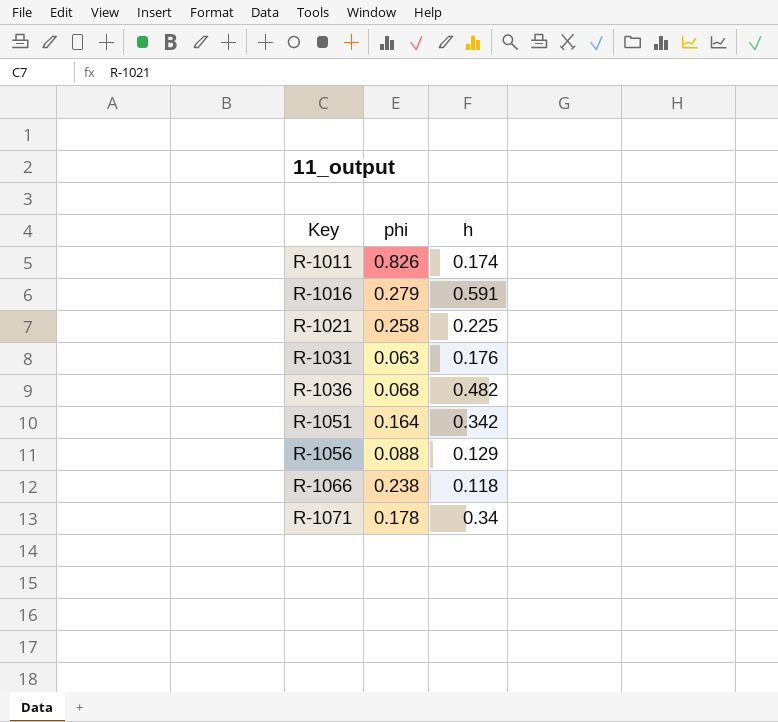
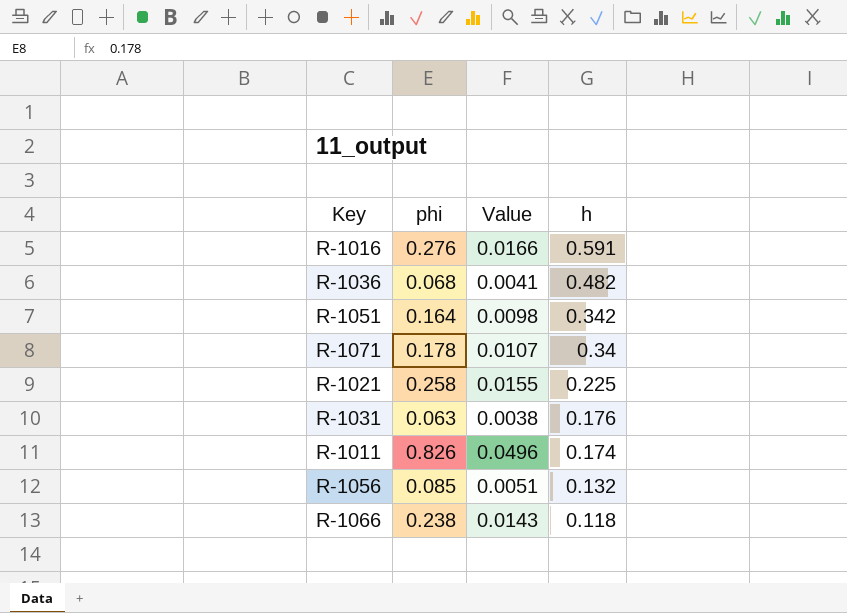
row order: Key ascending -> h descending
column Value | formula: none -> [phi] * 0.06
R-1016 | phi: 0.279 -> 0.276
R-1056 | phi: 0.088 -> 0.085
R-1056 | h: 0.129 -> 0.132

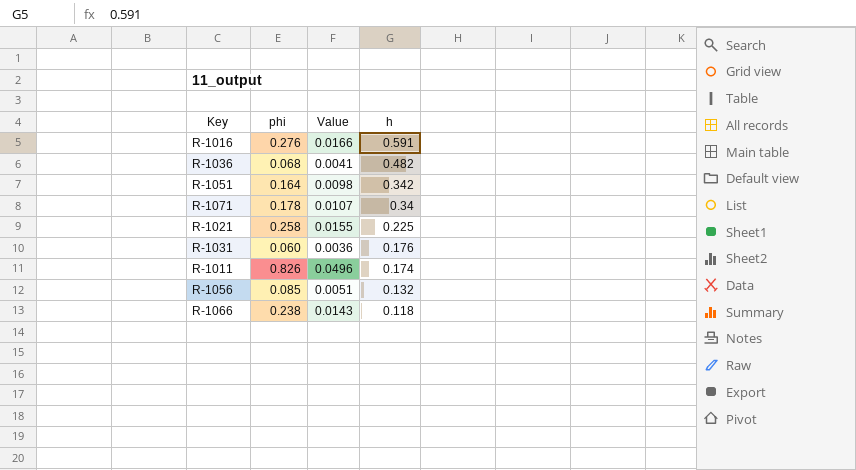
R-1031 | phi: 0.063 -> 0.060
R-1031 | Value: 0.0038 -> 0.0036

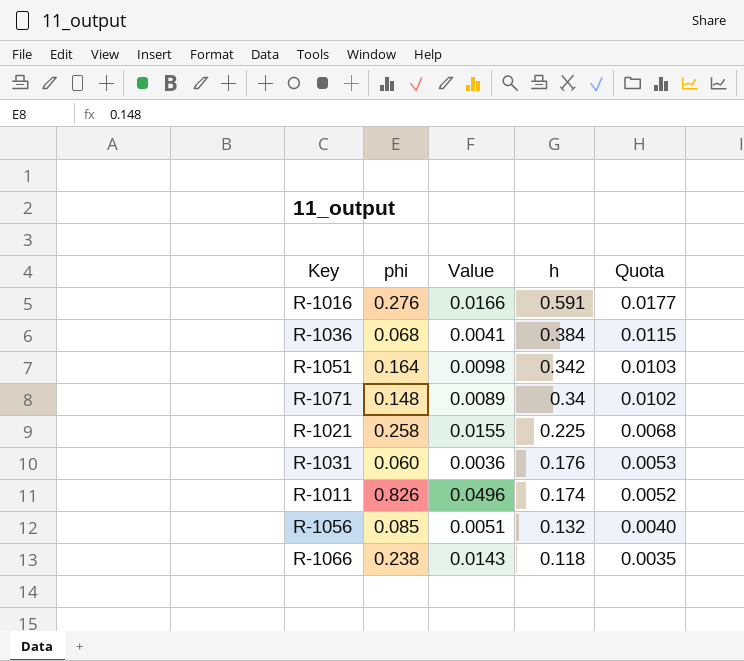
column Quota | formula: none -> [h] * 0.03
R-1036 | h: 0.482 -> 0.384
R-1071 | phi: 0.178 -> 0.148
R-1071 | Value: 0.0107 -> 0.0089

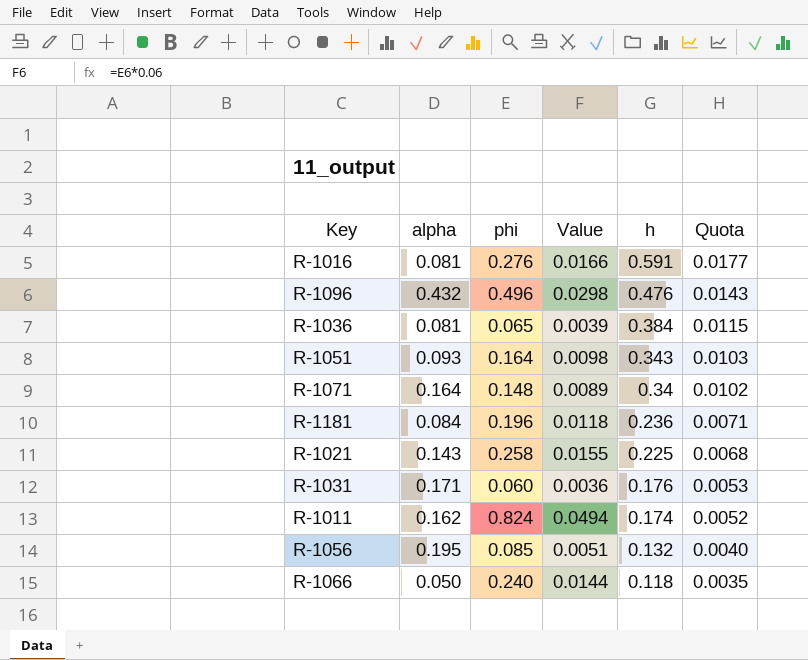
column alpha | position: none -> 2
row R-1096: none -> 0.432 | 0.496 | 0.0298 | 0.476 | 0.0143
R-1036 | phi: 0.068 -> 0.065
R-1036 | Value: 0.0041 -> 0.0039
R-1051 | h: 0.342 -> 0.343
row R-1181: none -> 0.084 | 0.196 | 0.0118 | 0.236 | 0.0071
R-1011 | phi: 0.826 -> 0.824
R-1011 | Value: 0.0496 -> 0.0494
R-1066 | phi: 0.238 -> 0.240
R-1066 | Value: 0.0143 -> 0.0144

